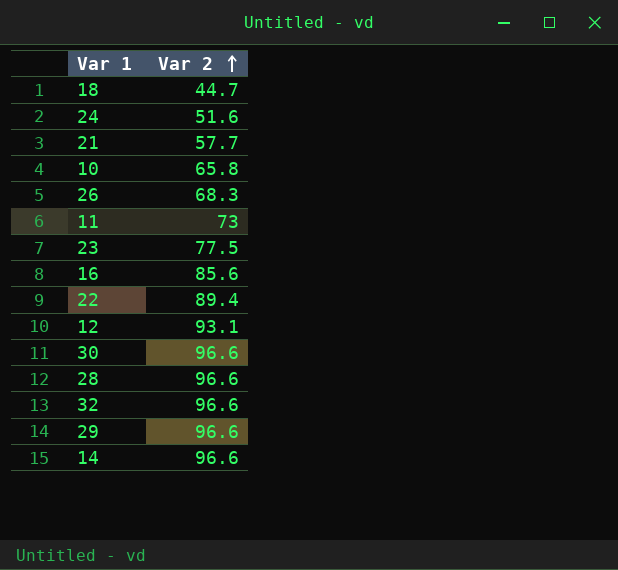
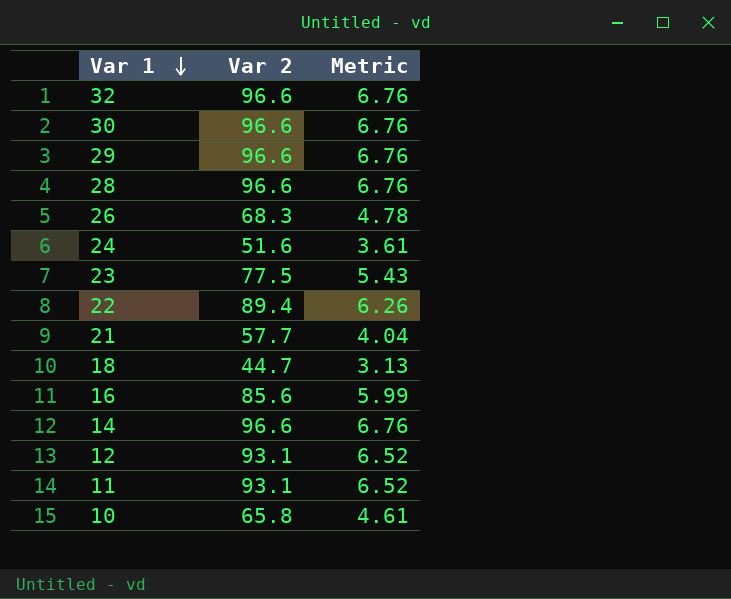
row order: Var 2 ascending -> Var 1 descending
column Metric | formula: none -> [Var 2] * 0.07
11 | Var 2: 73 -> 93.1

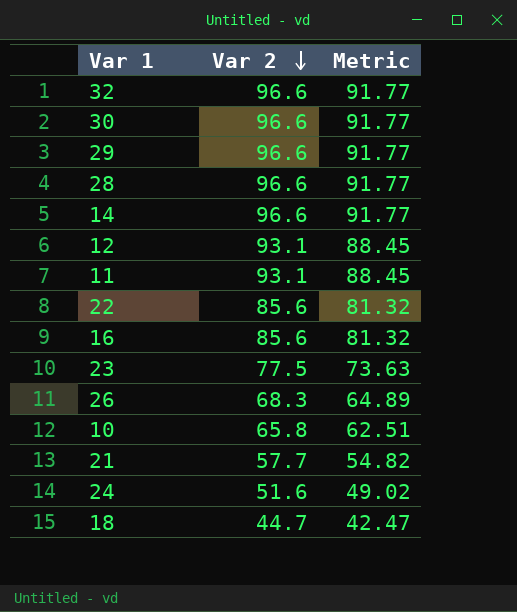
row order: Var 1 descending -> Var 2 descending
column Metric | formula: [Var 2] * 0.07 -> [Var 2] * 0.95
22 | Var 2: 89.4 -> 85.6

